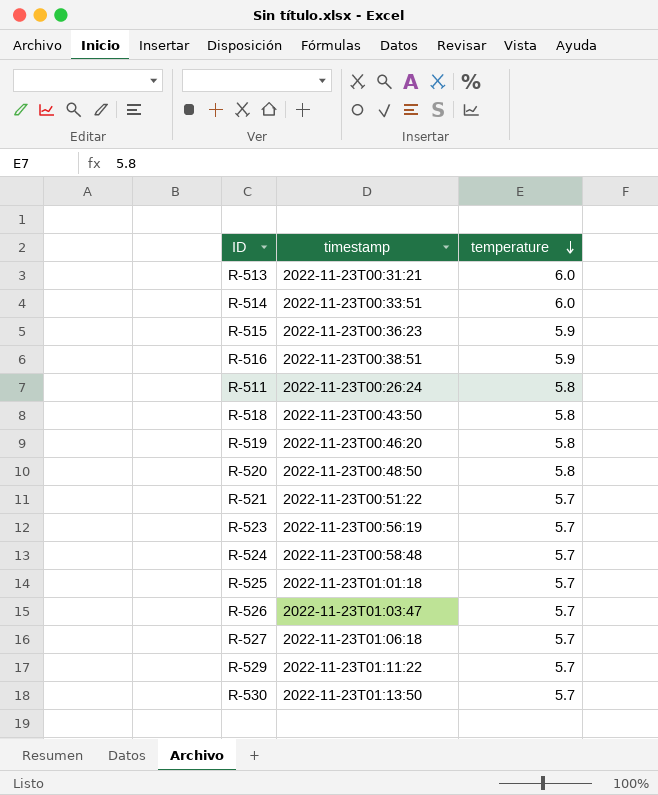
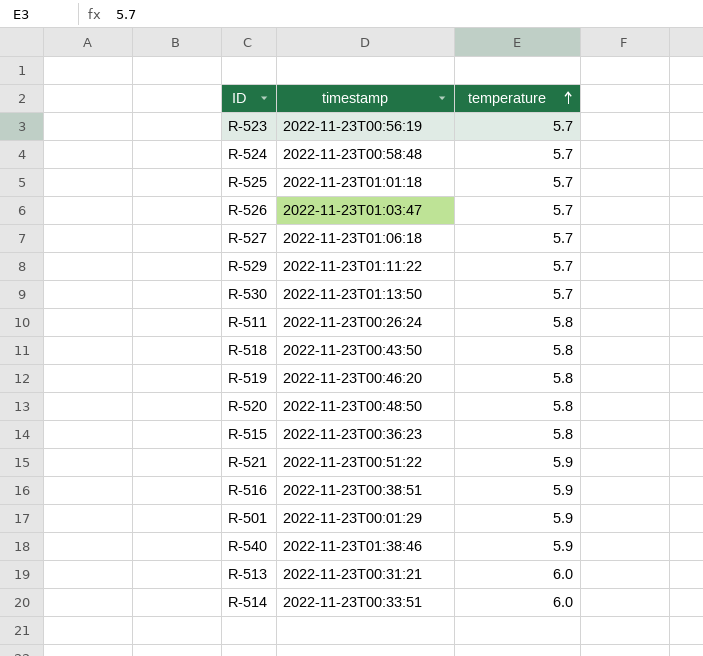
row order: temperature descending -> temperature ascending
R-515 | temperature: 5.9 -> 5.8
R-521 | temperature: 5.7 -> 5.9
row R-501: none -> 2022-11-23T00:01:29 | 5.9
row R-540: none -> 2022-11-23T01:38:46 | 5.9

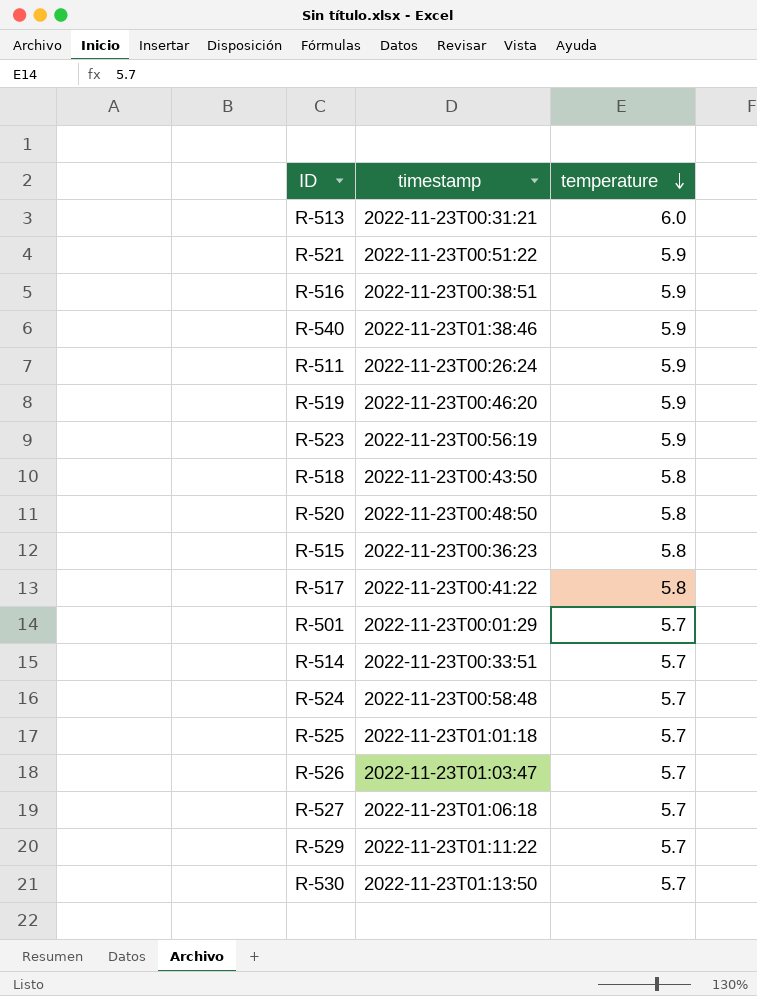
row order: temperature ascending -> temperature descending
R-511 | temperature: 5.8 -> 5.9
R-519 | temperature: 5.8 -> 5.9
R-523 | temperature: 5.7 -> 5.9
row R-517: none -> 2022-11-23T00:41:22 | 5.8
R-501 | temperature: 5.9 -> 5.7
R-514 | temperature: 6.0 -> 5.7

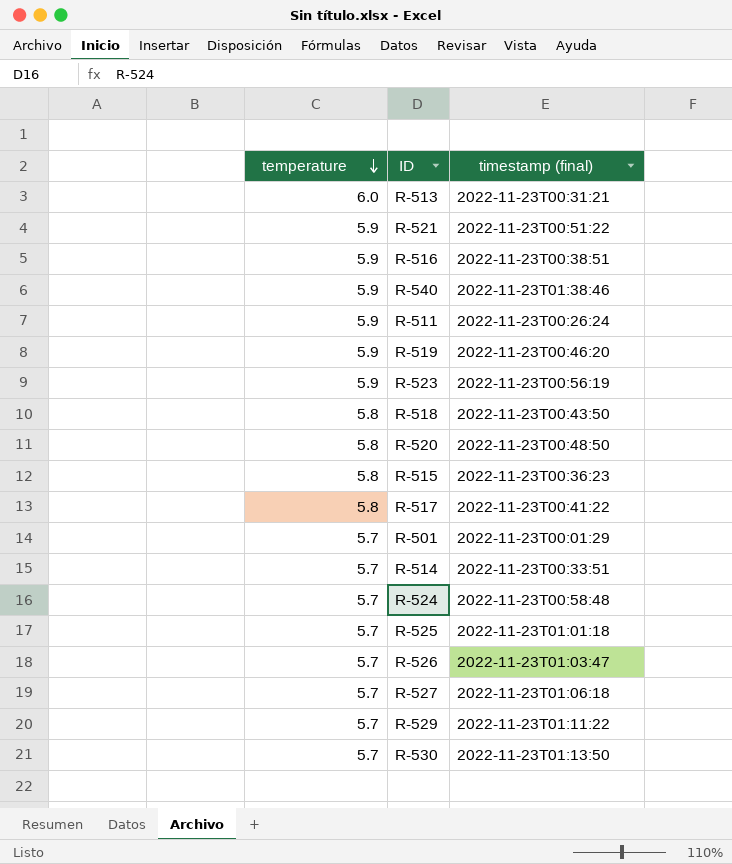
column temperature | position: 3 -> 1
column name: timestamp -> timestamp (final)

